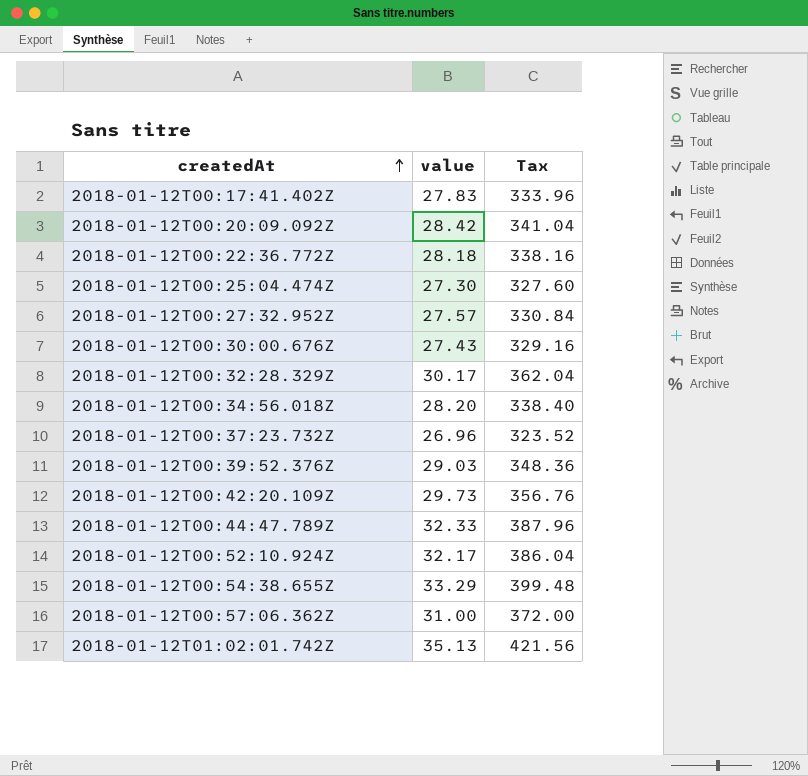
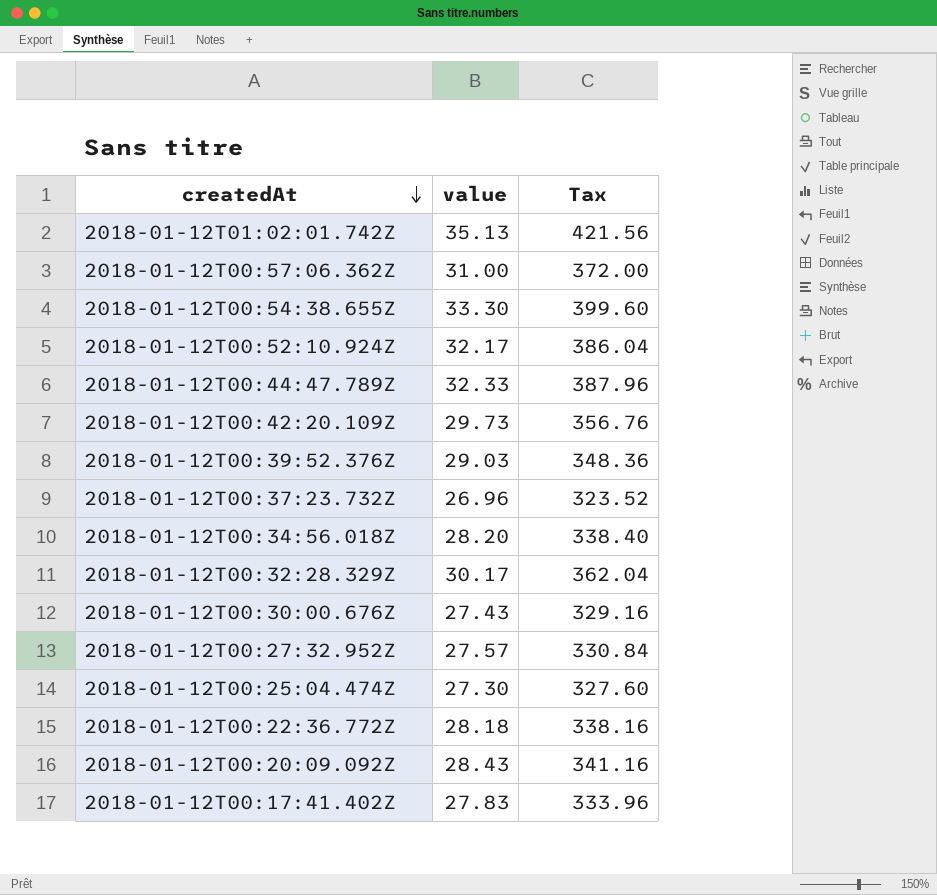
row order: createdAt ascending -> createdAt descending
2018-01-12T00:54:38.655Z | value: 33.29 -> 33.30
2018-01-12T00:54:38.655Z | Tax: 399.48 -> 399.60
2018-01-12T00:20:09.092Z | value: 28.42 -> 28.43
2018-01-12T00:20:09.092Z | Tax: 341.04 -> 341.16

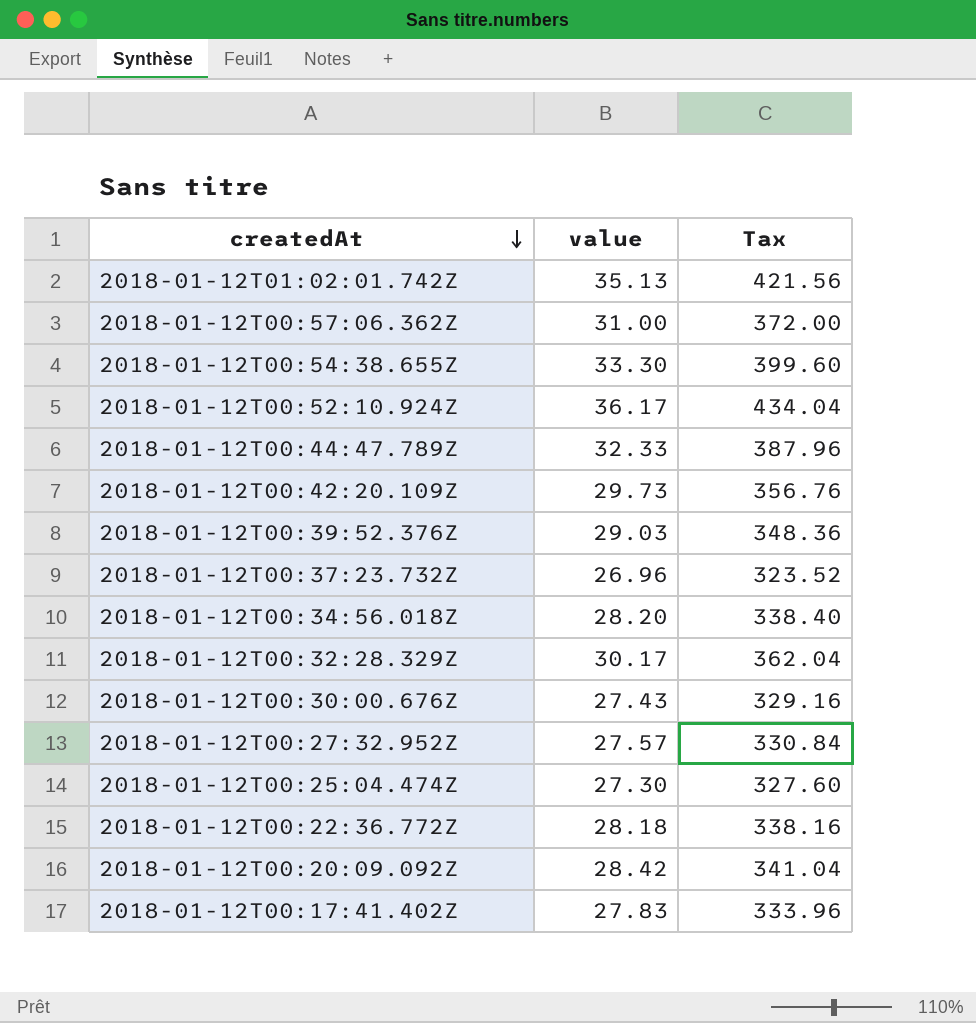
2018-01-12T00:52:10.924Z | value: 32.17 -> 36.17
2018-01-12T00:52:10.924Z | Tax: 386.04 -> 434.04
2018-01-12T00:20:09.092Z | value: 28.43 -> 28.42
2018-01-12T00:20:09.092Z | Tax: 341.16 -> 341.04

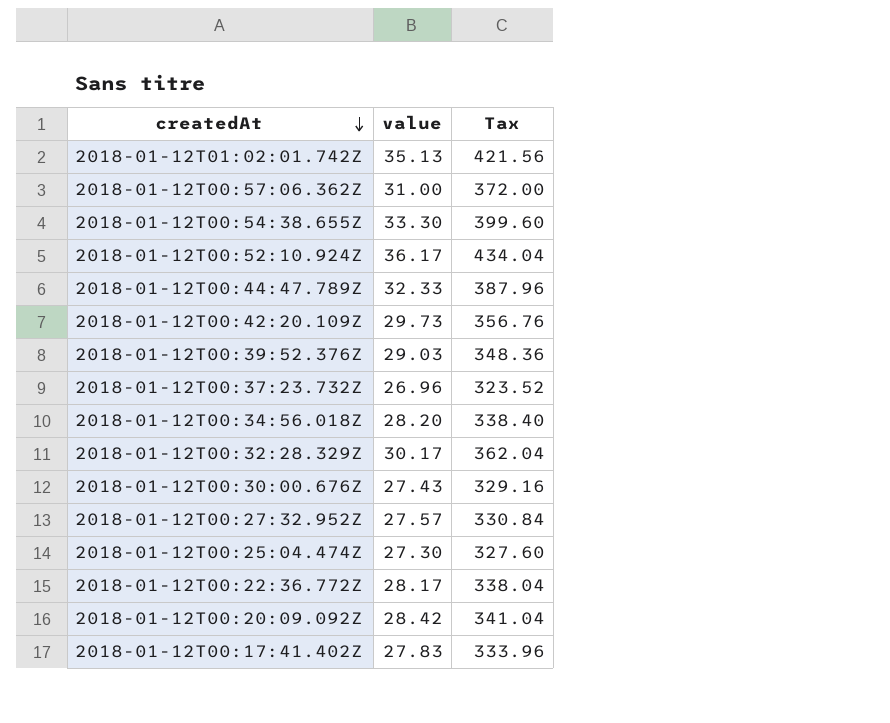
2018-01-12T00:22:36.772Z | value: 28.18 -> 28.17
2018-01-12T00:22:36.772Z | Tax: 338.16 -> 338.04

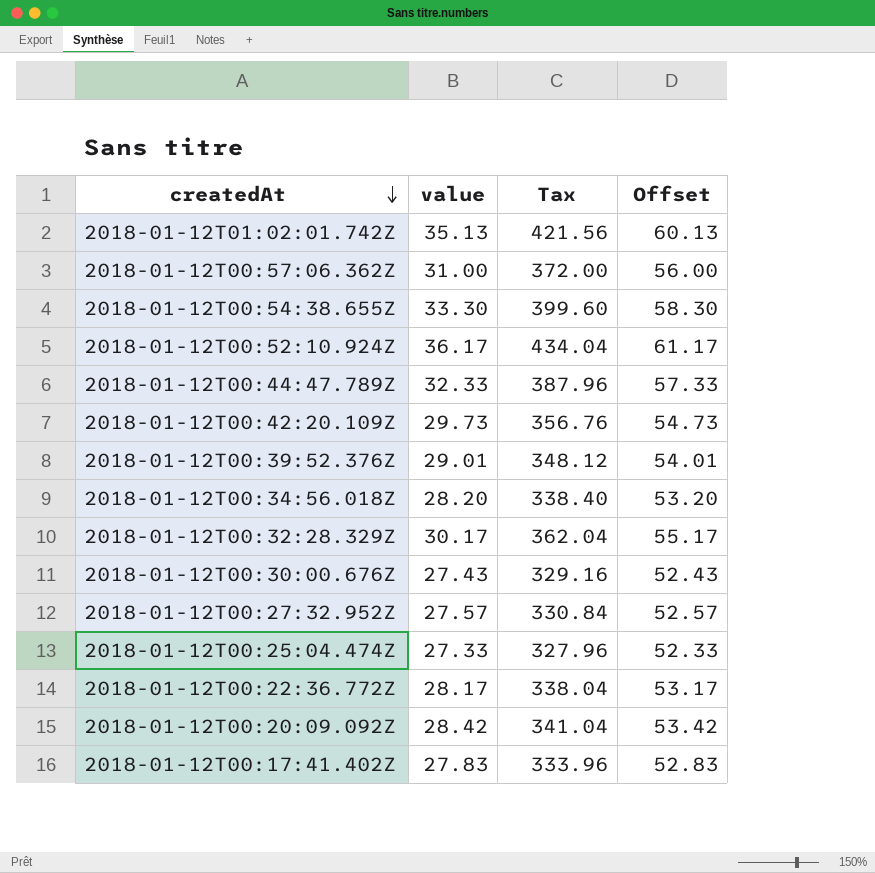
column Offset | formula: none -> [value] + 25
row 2018-01-12T00:37:23.732Z: 26.96 | 323.52 -> none
2018-01-12T00:39:52.376Z | value: 29.03 -> 29.01
2018-01-12T00:39:52.376Z | Tax: 348.36 -> 348.12
2018-01-12T00:25:04.474Z | value: 27.30 -> 27.33
2018-01-12T00:25:04.474Z | Tax: 327.60 -> 327.96

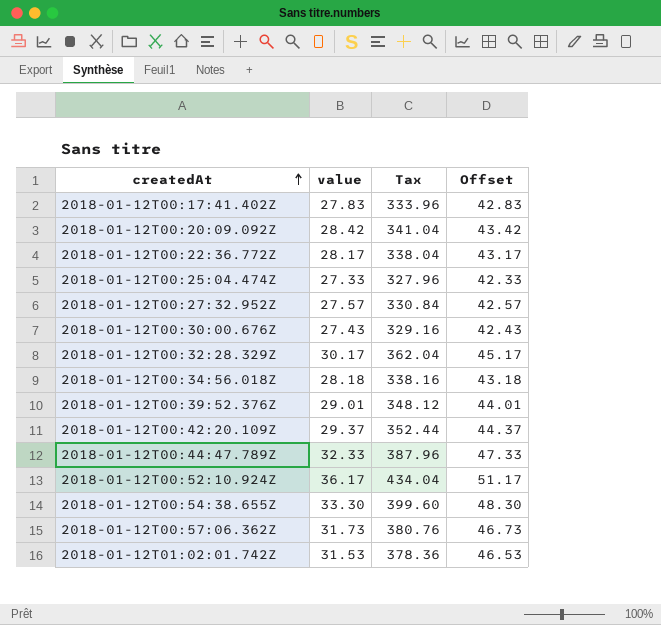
row order: createdAt descending -> createdAt ascending
column Offset | formula: [value] + 25 -> [value] + 15
2018-01-12T00:34:56.018Z | value: 28.20 -> 28.18
2018-01-12T00:34:56.018Z | Tax: 338.40 -> 338.16
2018-01-12T00:42:20.109Z | value: 29.73 -> 29.37
2018-01-12T00:42:20.109Z | Tax: 356.76 -> 352.44
2018-01-12T00:57:06.362Z | value: 31.00 -> 31.73
2018-01-12T00:57:06.362Z | Tax: 372.00 -> 380.76
2018-01-12T01:02:01.742Z | value: 35.13 -> 31.53
2018-01-12T01:02:01.742Z | Tax: 421.56 -> 378.36

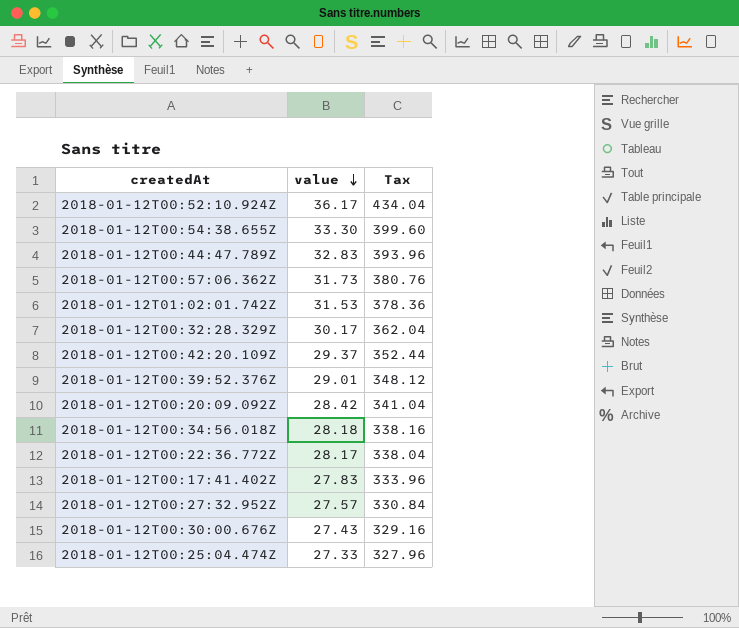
row order: createdAt ascending -> value descending
column Offset | formula: [value] + 15 -> none
2018-01-12T00:44:47.789Z | value: 32.33 -> 32.83
2018-01-12T00:44:47.789Z | Tax: 387.96 -> 393.96

